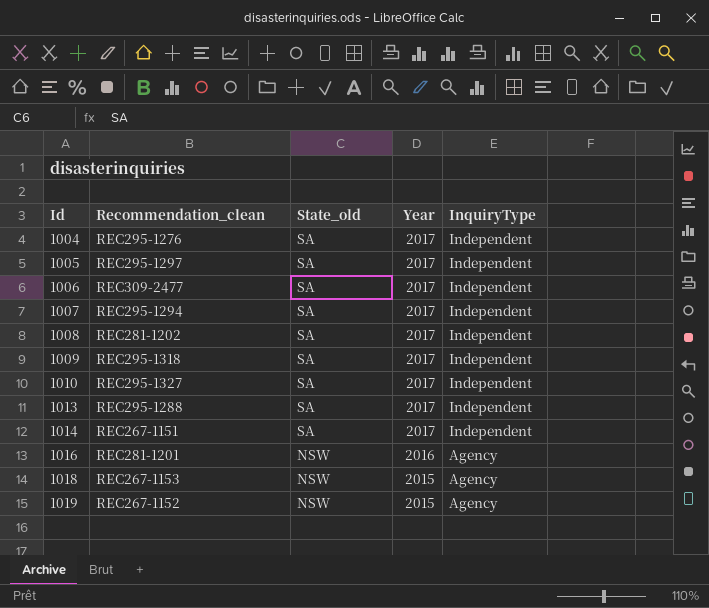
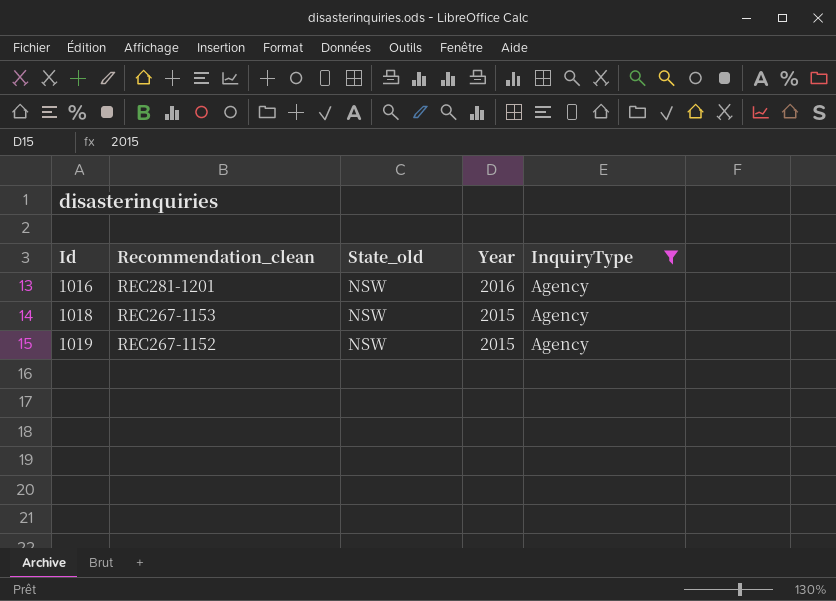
filter: none -> InquiryType = Agency

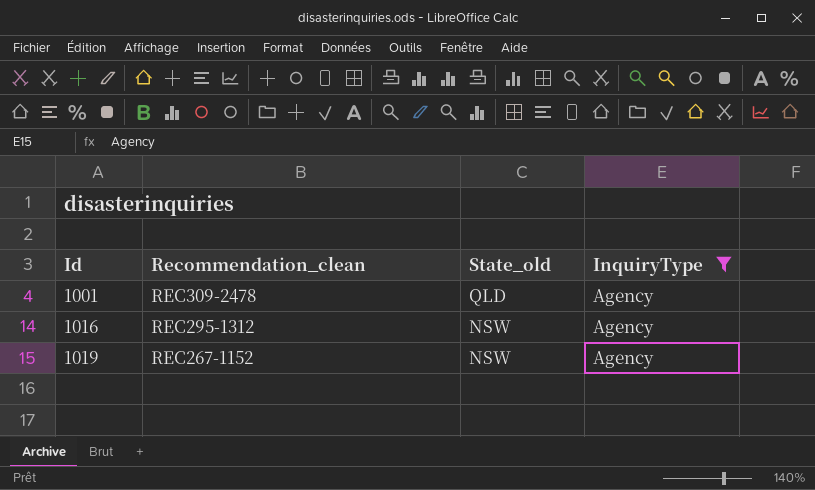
column Year | position: 4 -> none
row 1018: REC267-1153 | NSW | 2015 | Agency -> none
row 1001: none -> REC309-2478 | QLD | Agency
1016 | Recommendation_clean: REC281-1201 -> REC295-1312

